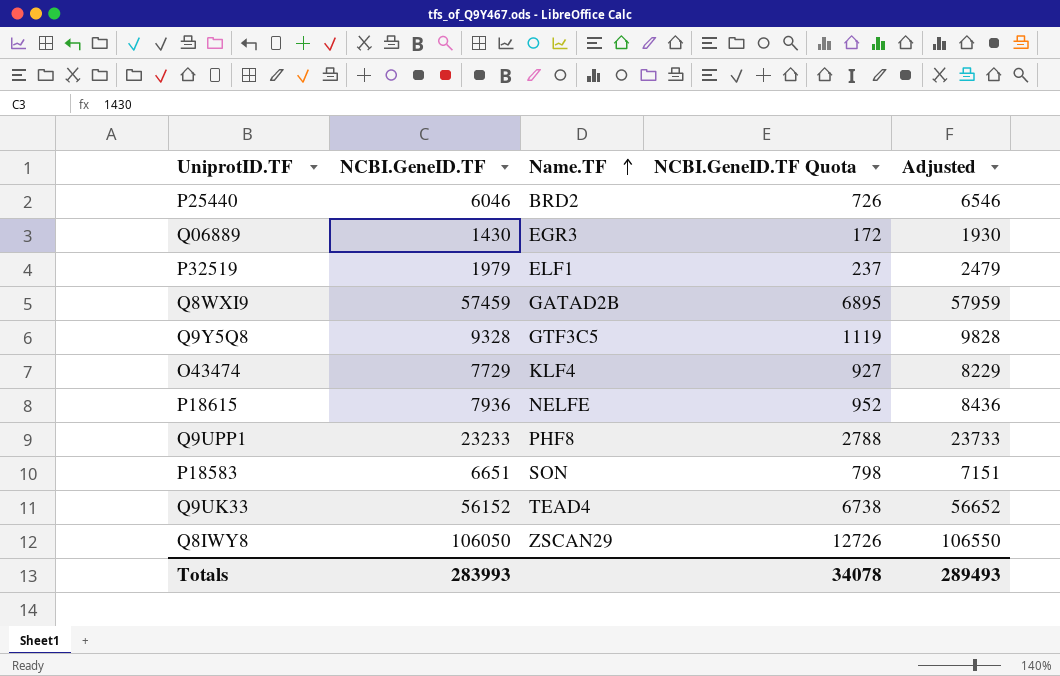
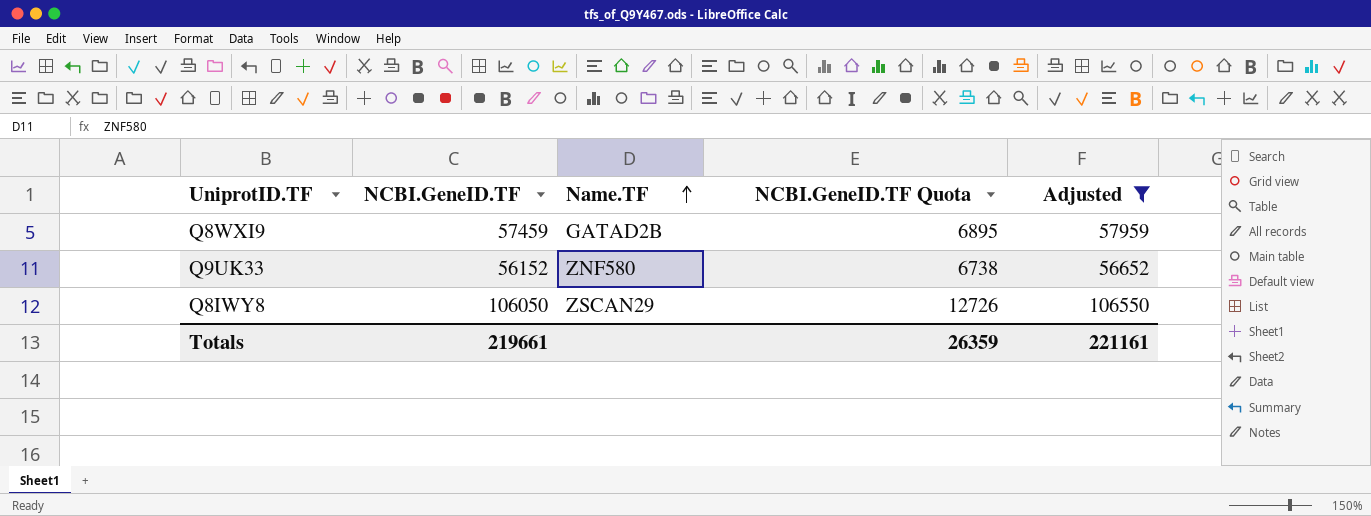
filter: none -> Adjusted >= 56652
Q9UK33 | Name.TF: TEAD4 -> ZNF580
Totals | NCBI.GeneID.TF: 283993 -> 219661
Totals | NCBI.GeneID.TF Quota: 34078 -> 26359
Totals | Adjusted: 289493 -> 221161

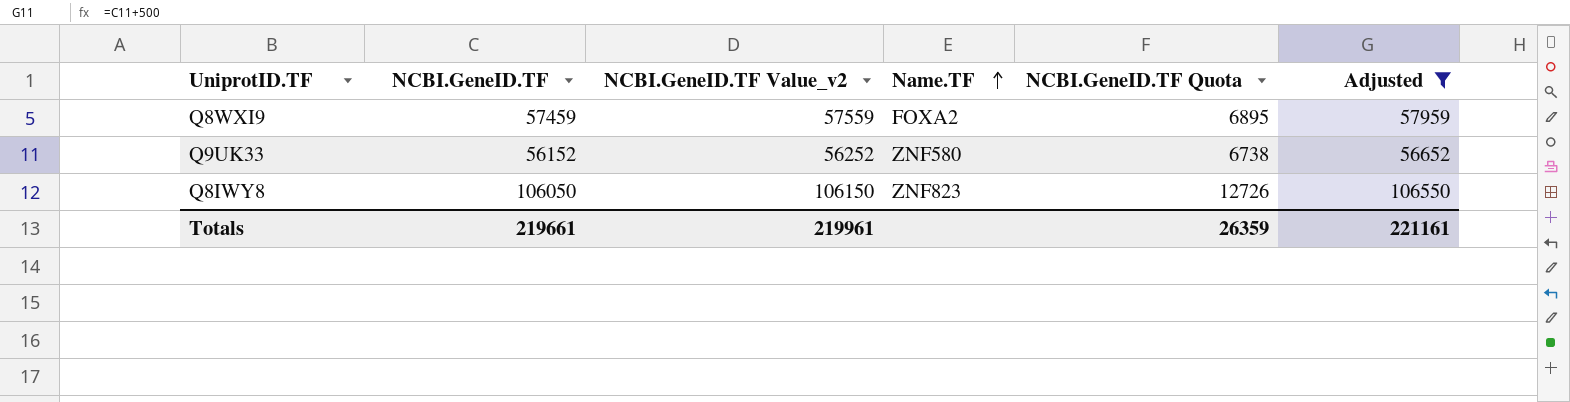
column NCBI.GeneID.TF Value_v2 | formula: none -> [NCBI.GeneID.TF] + 100
Q8WXI9 | Name.TF: GATAD2B -> FOXA2
Q8IWY8 | Name.TF: ZSCAN29 -> ZNF823

